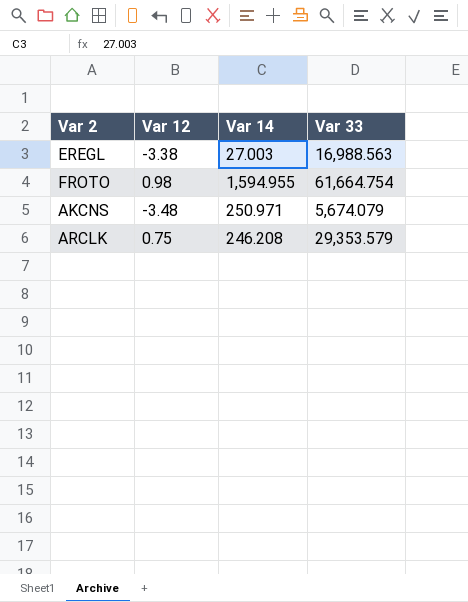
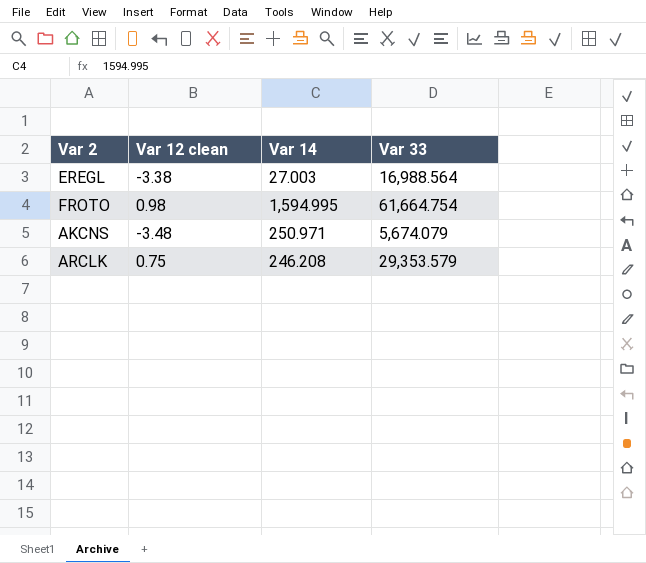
column name: Var 12 -> Var 12 clean
EREGL | Var 33: 16,988.563 -> 16,988.564
FROTO | Var 14: 1,594.955 -> 1,594.995

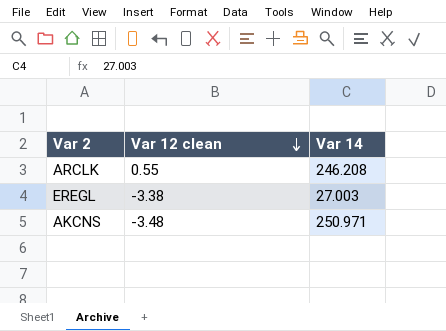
row order: none -> Var 12 clean descending
column Var 33 | position: 4 -> none
row FROTO: 0.98 | 1,594.995 | 61,664.754 -> none
ARCLK | Var 12 clean: 0.75 -> 0.55

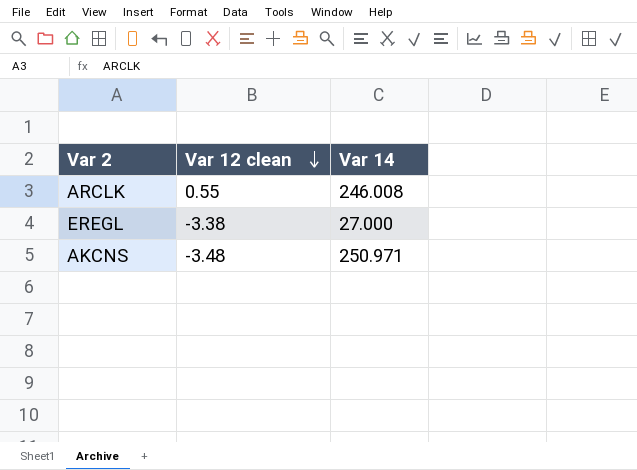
ARCLK | Var 14: 246.208 -> 246.008
EREGL | Var 14: 27.003 -> 27.000

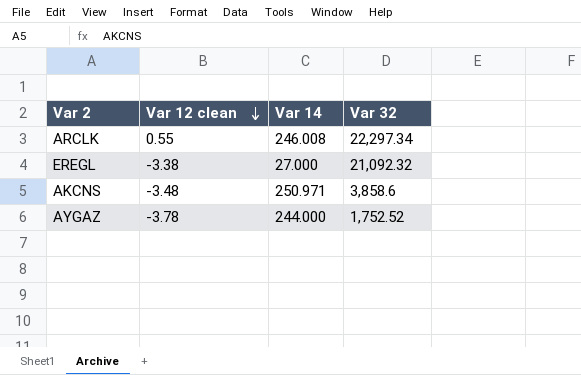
column Var 32 | position: none -> 4
row AYGAZ: none -> -3.78 | 244.000 | 1,752.52

